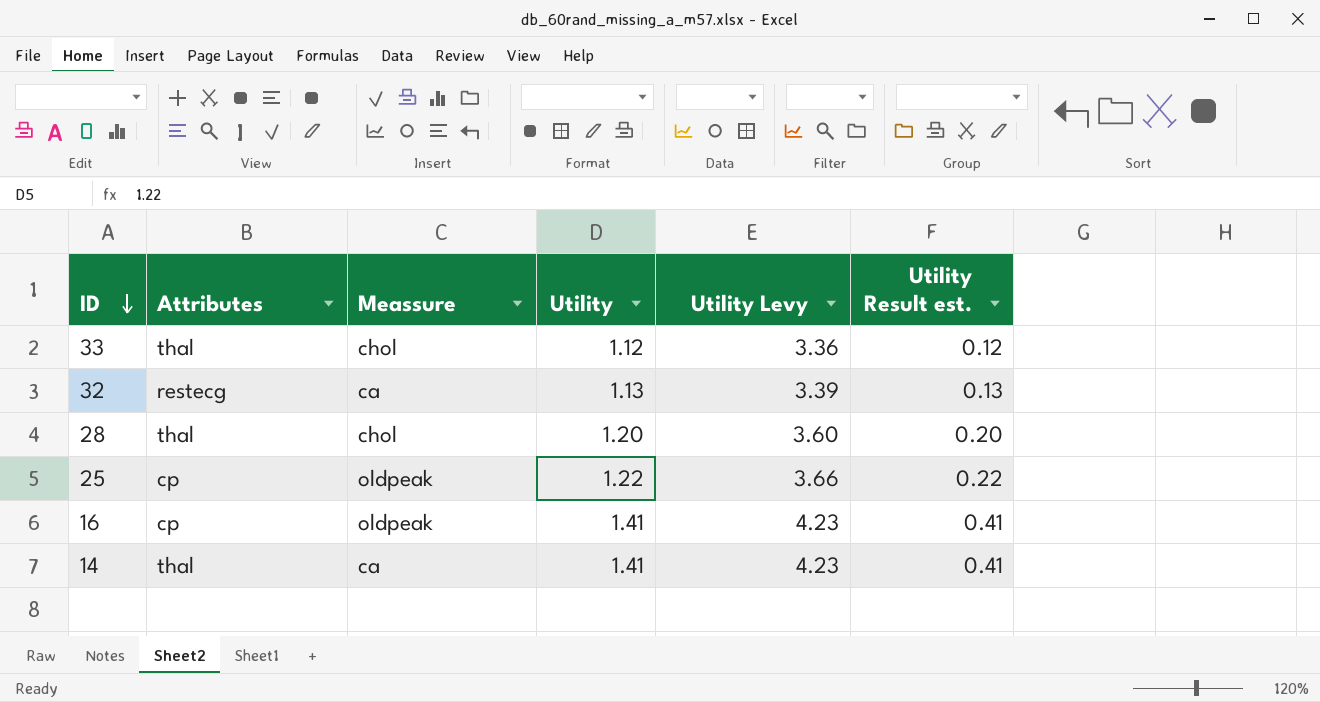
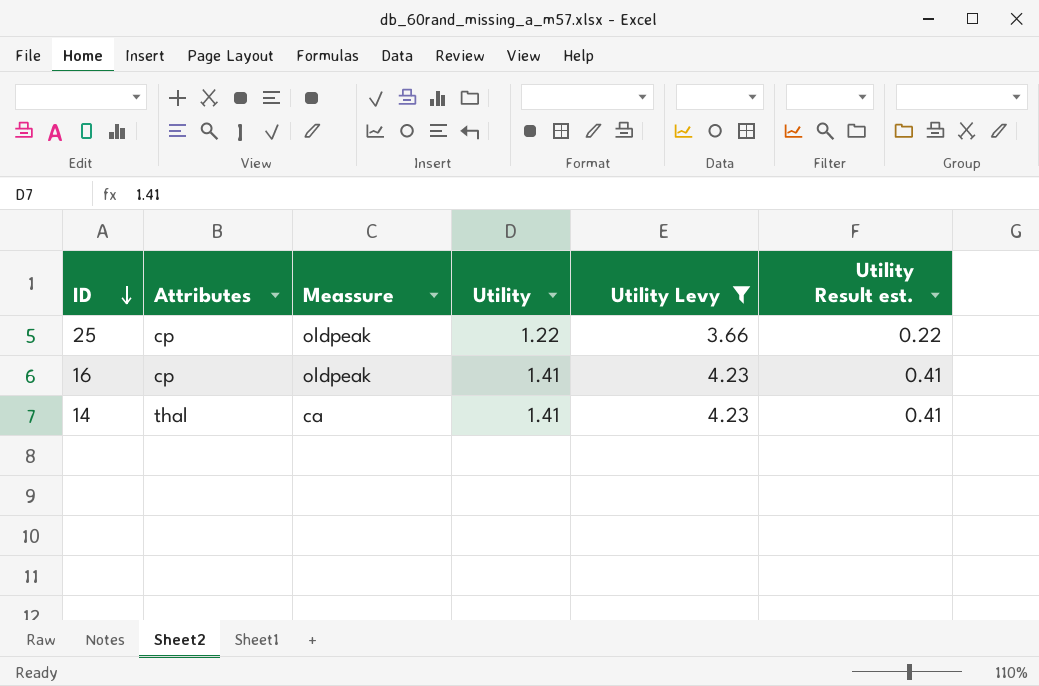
filter: none -> Utility Levy >= 3.66

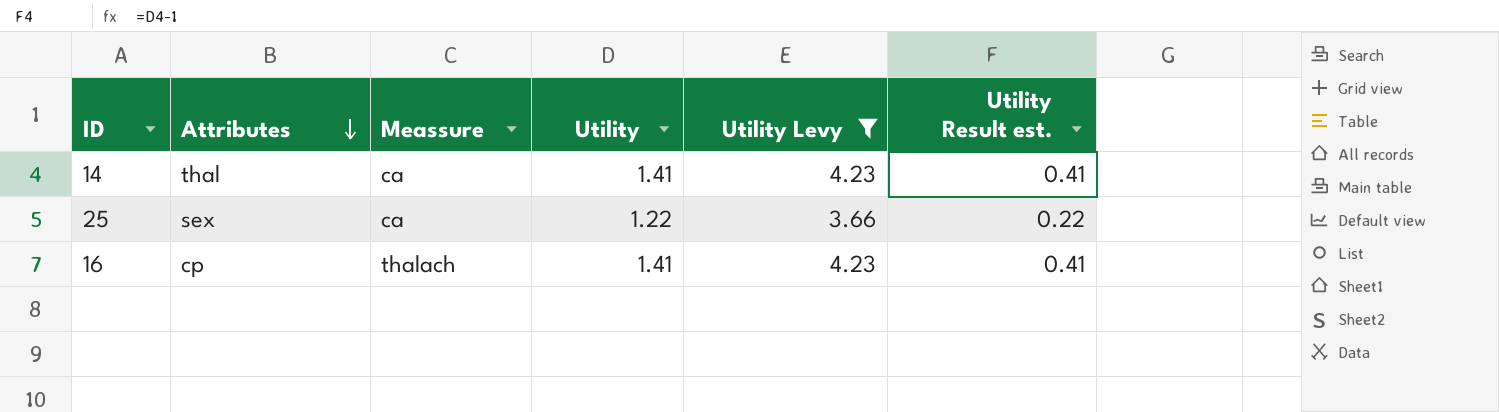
row order: ID descending -> Attributes descending
25 | Attributes: cp -> sex
25 | Meassure: oldpeak -> ca
16 | Meassure: oldpeak -> thalach

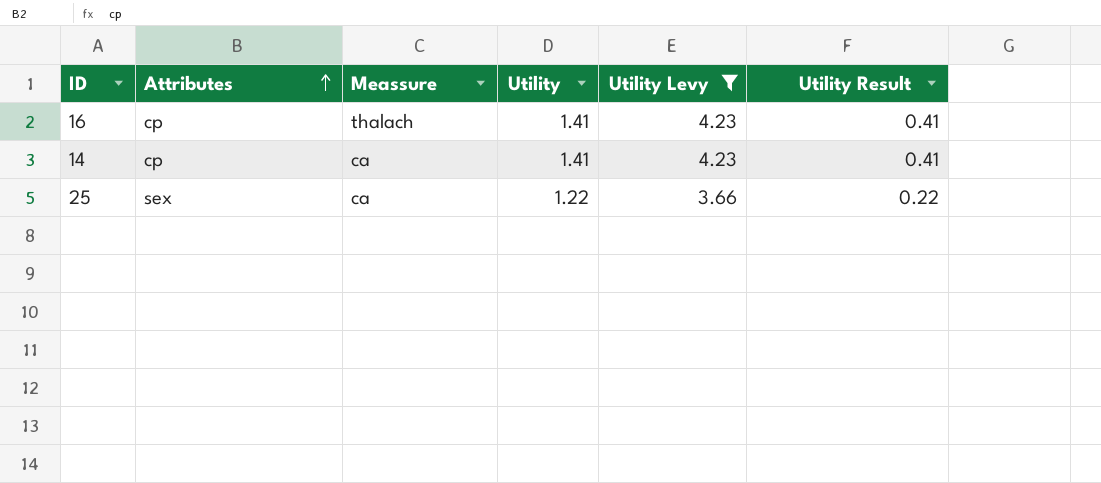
row order: Attributes descending -> Attributes ascending
column name: Utility Result est. -> Utility Result
14 | Attributes: thal -> cp

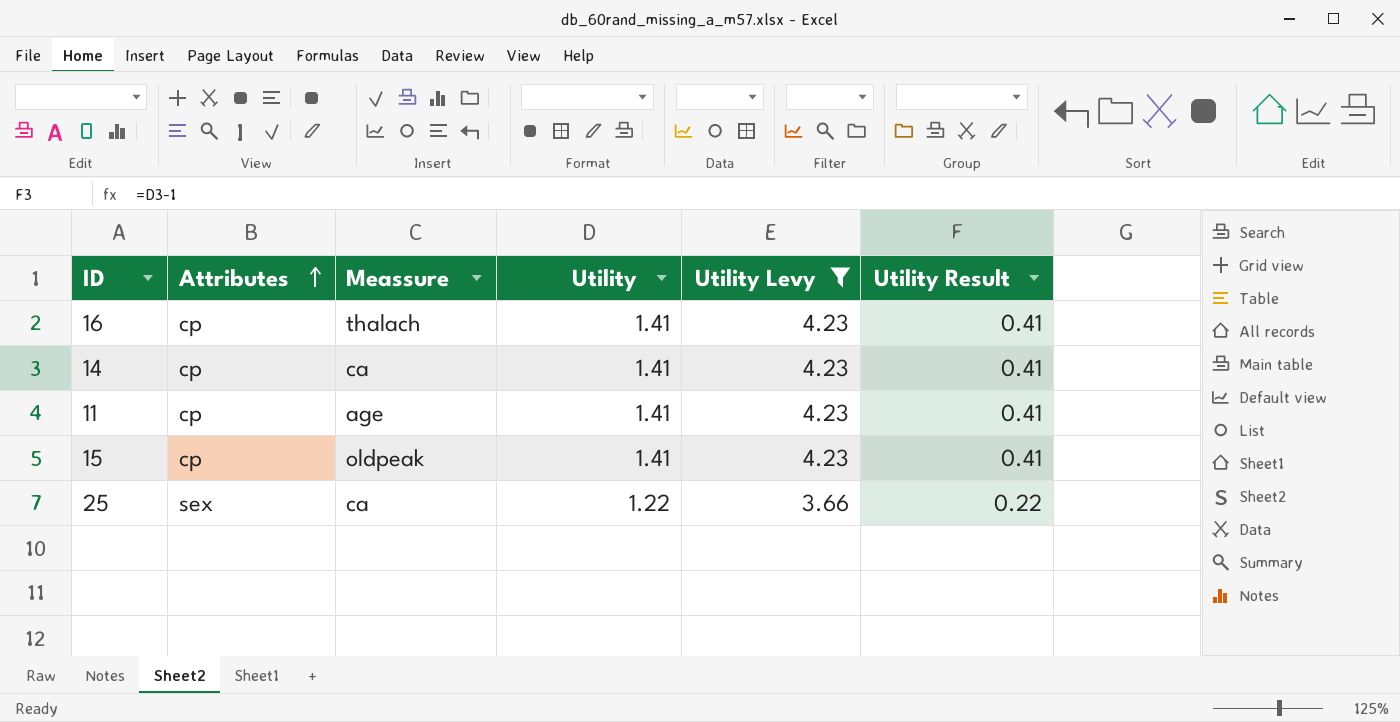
row 11: none -> cp | age | 1.41 | 4.23 | 0.41
row 15: none -> cp | oldpeak | 1.41 | 4.23 | 0.41

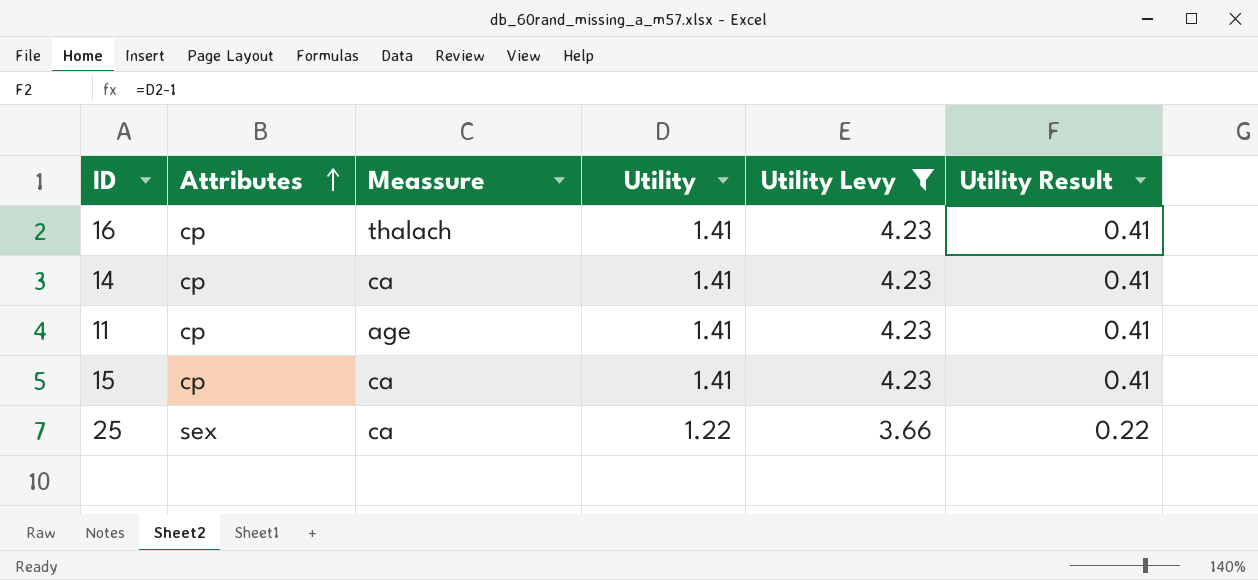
15 | Meassure: oldpeak -> ca

